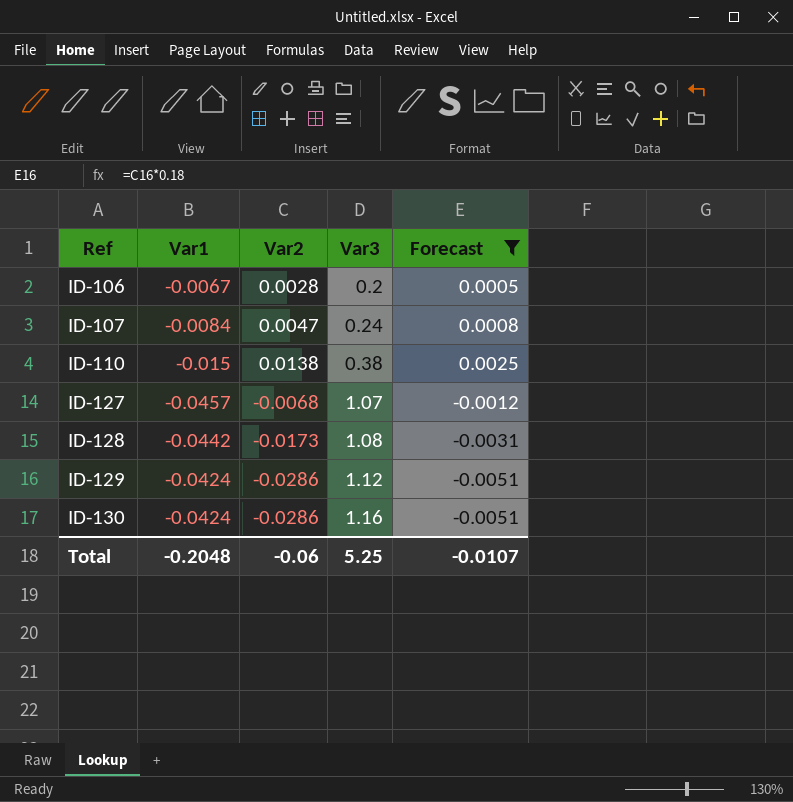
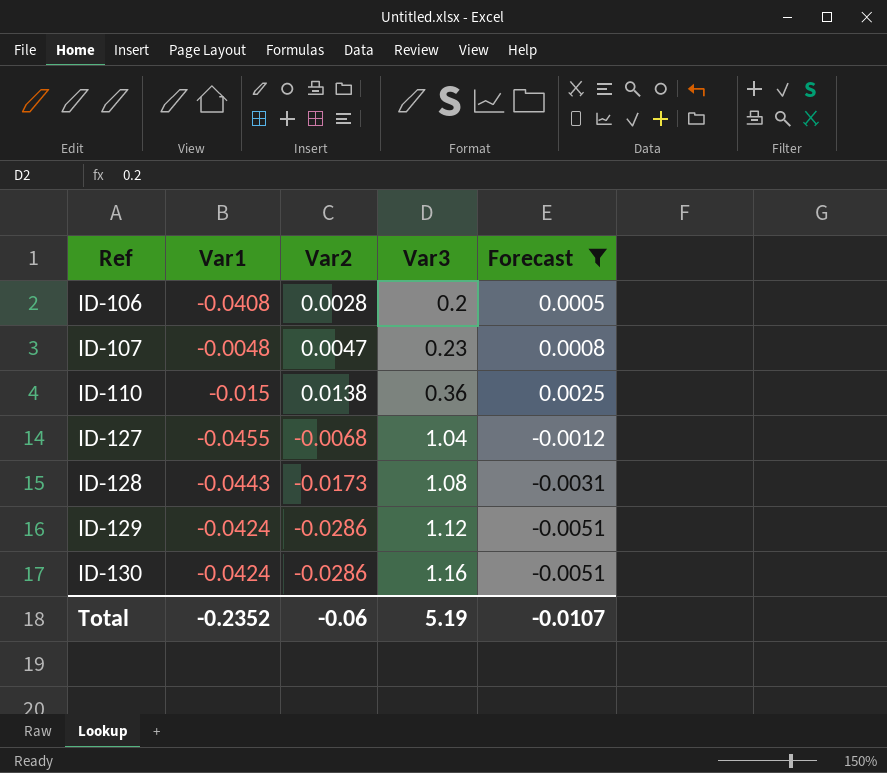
ID-106 | Var1: -0.0067 -> -0.0408
ID-107 | Var1: -0.0084 -> -0.0048
ID-107 | Var3: 0.24 -> 0.23
ID-110 | Var3: 0.38 -> 0.36
ID-127 | Var1: -0.0457 -> -0.0455
ID-127 | Var3: 1.07 -> 1.04
ID-128 | Var1: -0.0442 -> -0.0443
Total | Var1: -0.2048 -> -0.2352
Total | Var3: 5.25 -> 5.19

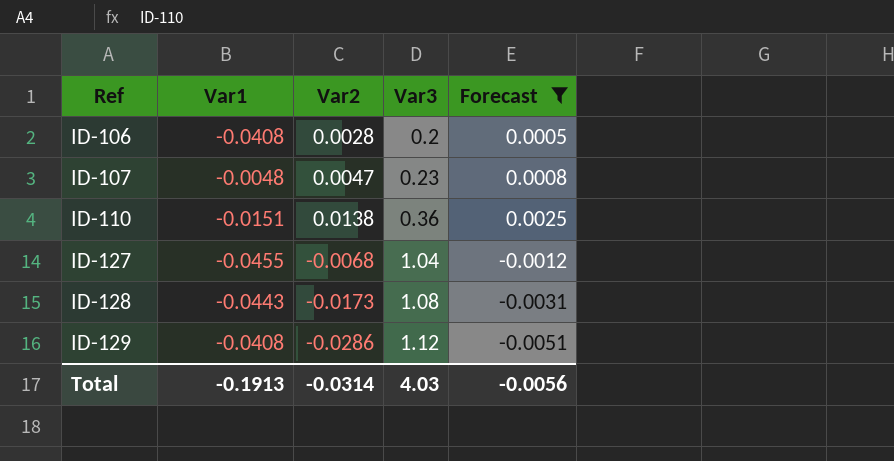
row ID-130: -0.0424 | -0.0286 | 1.16 | -0.0051 -> none
ID-110 | Var1: -0.015 -> -0.0151
ID-129 | Var1: -0.0424 -> -0.0408
Total | Var1: -0.2352 -> -0.1913
Total | Var2: -0.06 -> -0.0314
Total | Var3: 5.19 -> 4.03
Total | Forecast: -0.0107 -> -0.0056

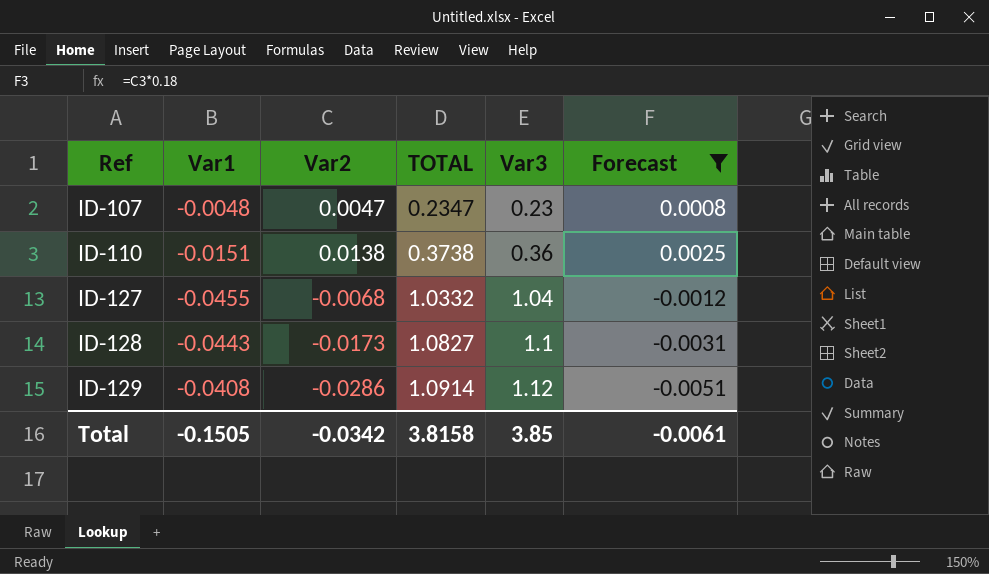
column TOTAL | formula: none -> [Var2] + [Var3]
row ID-106: -0.0408 | 0.0028 | 0.2 | 0.0005 -> none
ID-128 | Var3: 1.08 -> 1.1
Total | Var1: -0.1913 -> -0.1505
Total | Var2: -0.0314 -> -0.0342
Total | Var3: 4.03 -> 3.85
Total | Forecast: -0.0056 -> -0.0061

